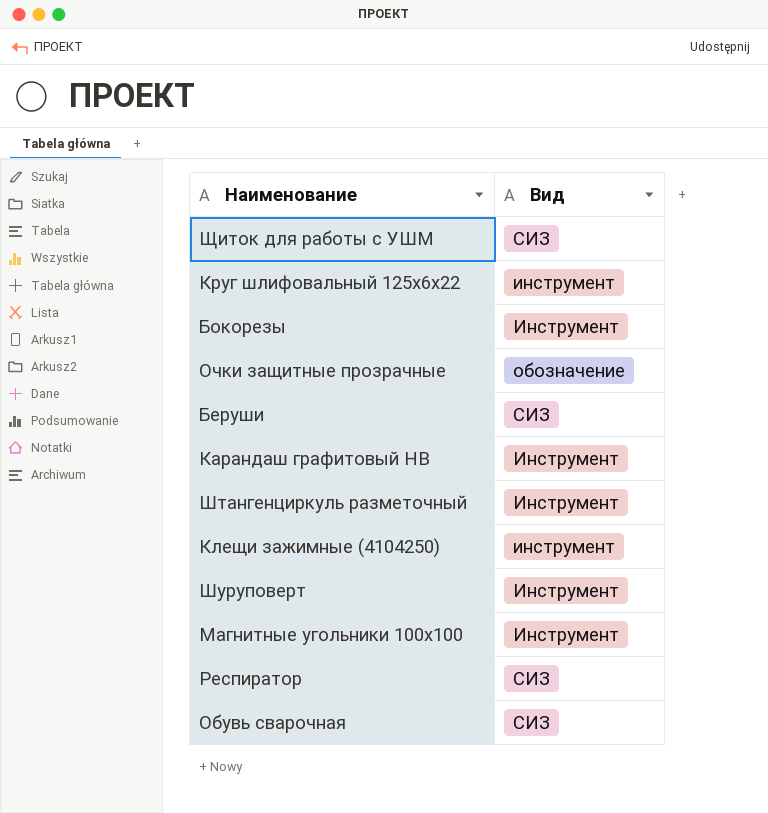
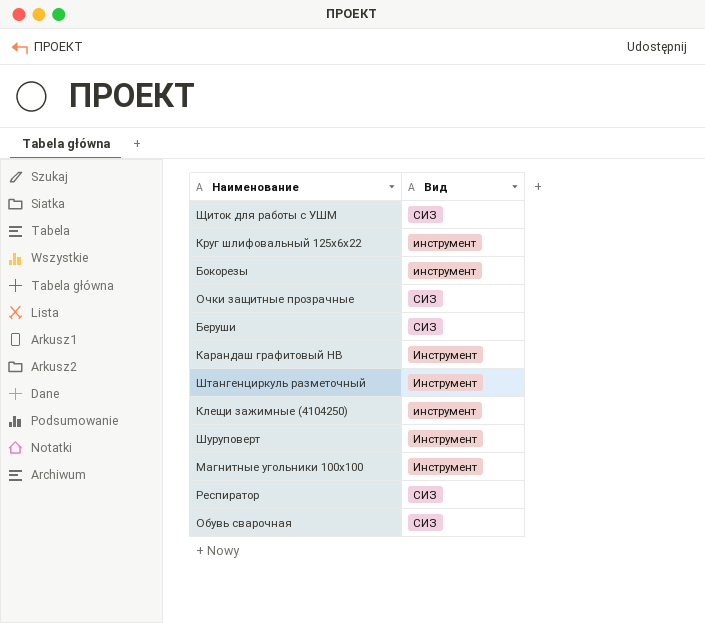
Бокорезы | Вид: Инструмент -> инструмент
Очки защитные прозрачные | Вид: обозначение -> СИЗ

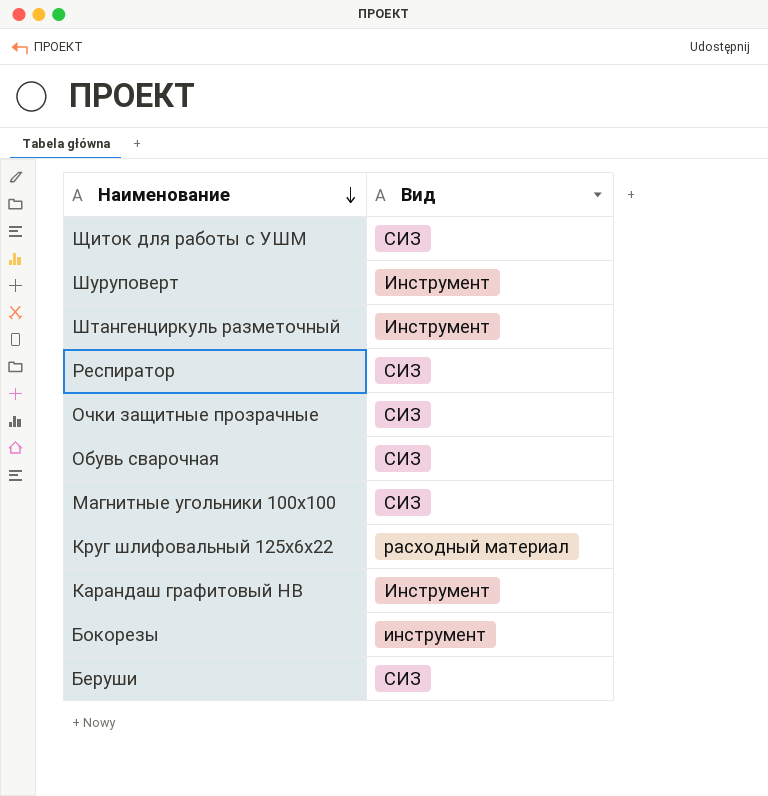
row order: none -> Наименование descending
row Клещи зажимные (4104250): инструмент -> none
Магнитные угольники 100х100 | Вид: Инструмент -> СИЗ
Круг шлифовальный 125х6х22 | Вид: инструмент -> расходный материал

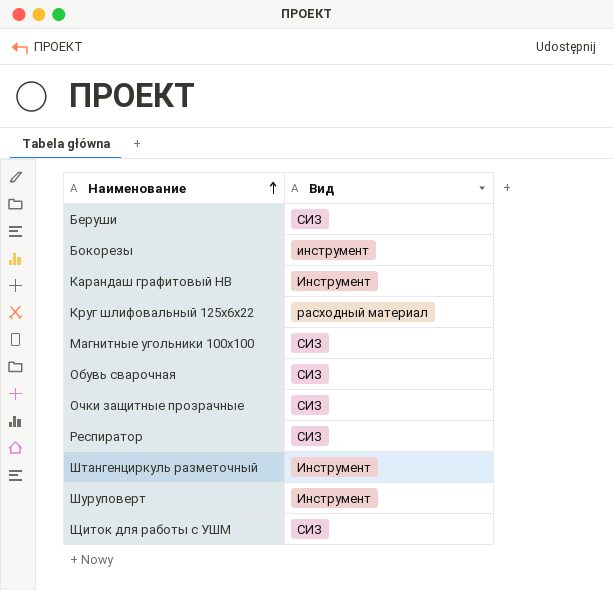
row order: Наименование descending -> Наименование ascending

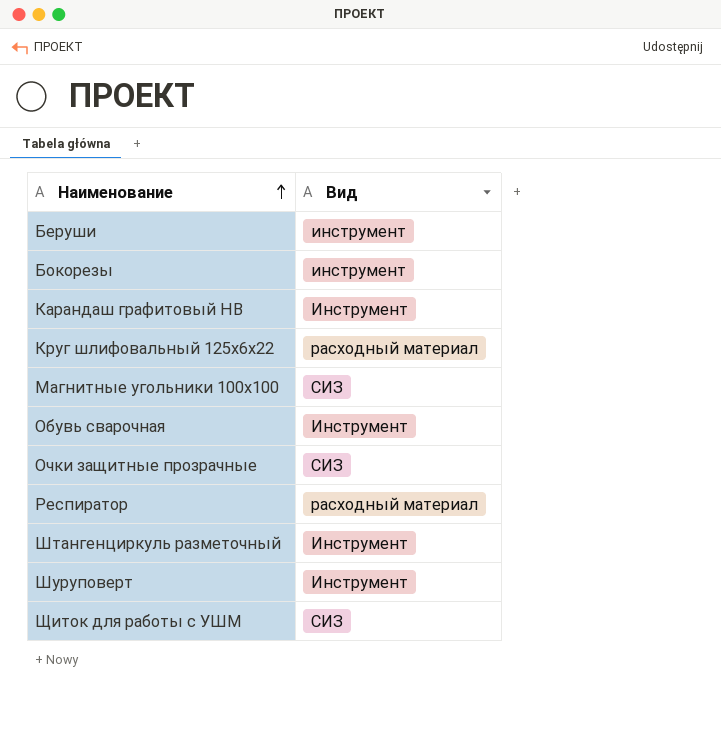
Беруши | Вид: СИЗ -> инструмент
Обувь сварочная | Вид: СИЗ -> Инструмент
Респиратор | Вид: СИЗ -> расходный материал

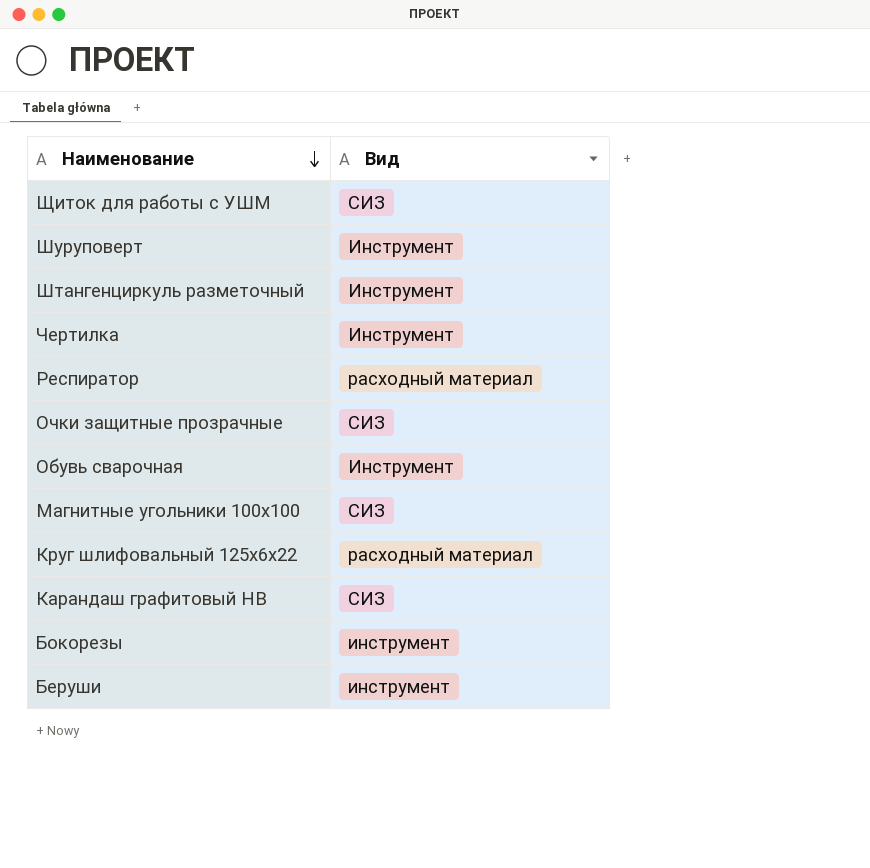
row order: Наименование ascending -> Наименование descending
row Чертилка: none -> Инструмент
Карандаш графитовый HВ | Вид: Инструмент -> СИЗ

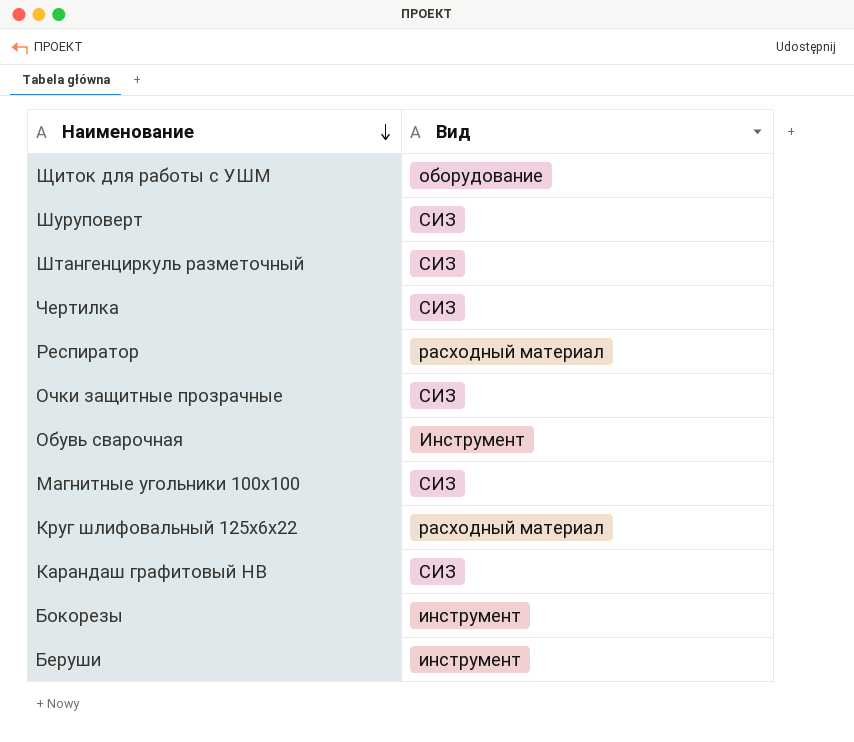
Щиток для работы с УШМ | Вид: СИЗ -> оборудование
Шуруповерт | Вид: Инструмент -> СИЗ
Штангенциркуль разметочный | Вид: Инструмент -> СИЗ
Чертилка | Вид: Инструмент -> СИЗ

